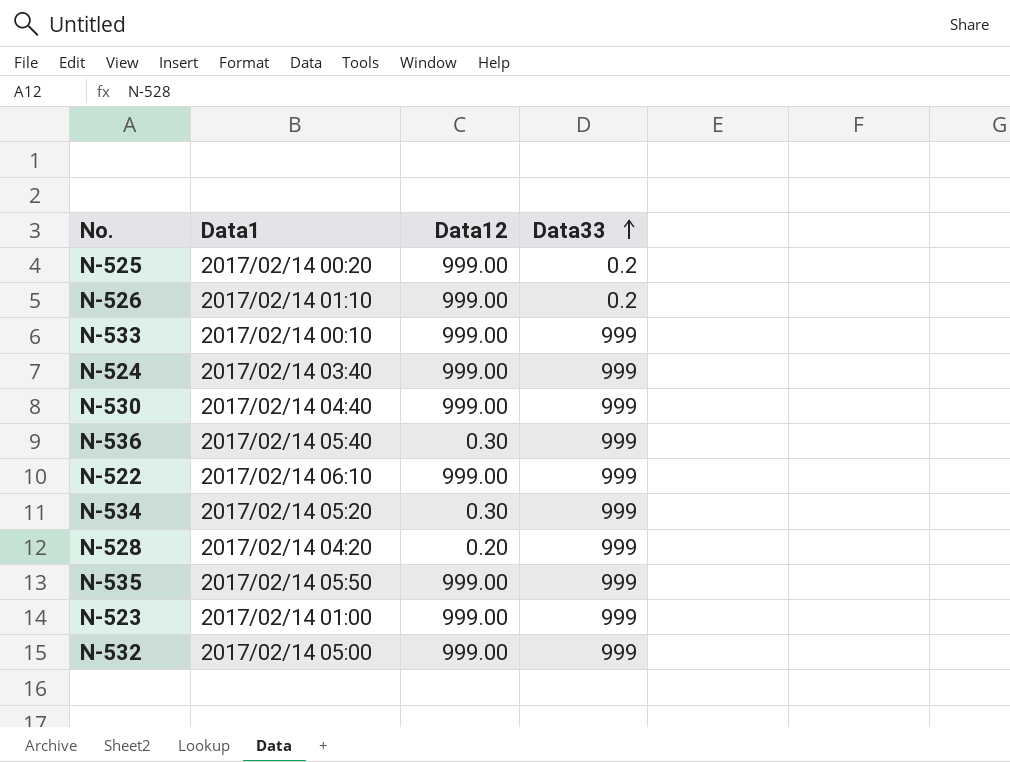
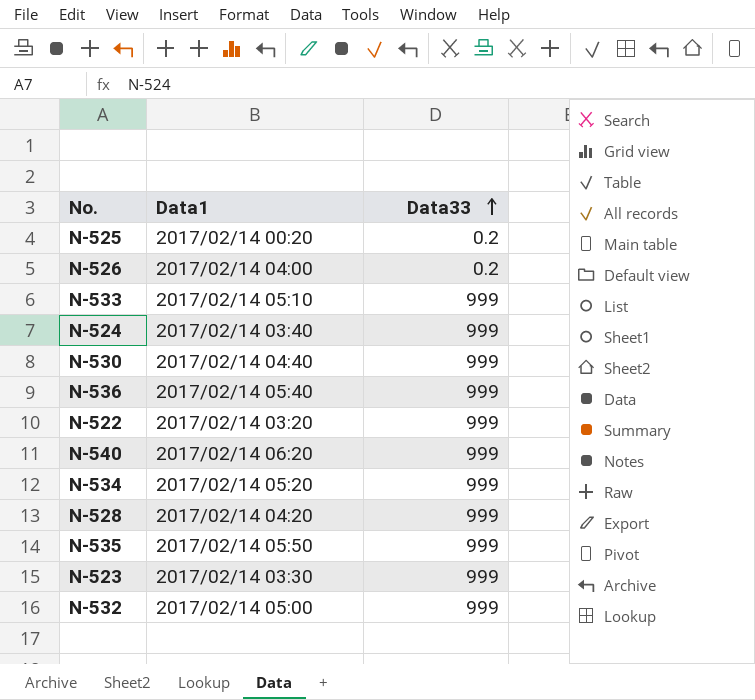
column Data12 | position: 3 -> none
N-526 | Data1: 2017/02/14 01:10 -> 2017/02/14 04:00
N-533 | Data1: 2017/02/14 00:10 -> 2017/02/14 05:10
N-522 | Data1: 2017/02/14 06:10 -> 2017/02/14 03:20
row N-540: none -> 2017/02/14 06:20 | 999
N-523 | Data1: 2017/02/14 01:00 -> 2017/02/14 03:30

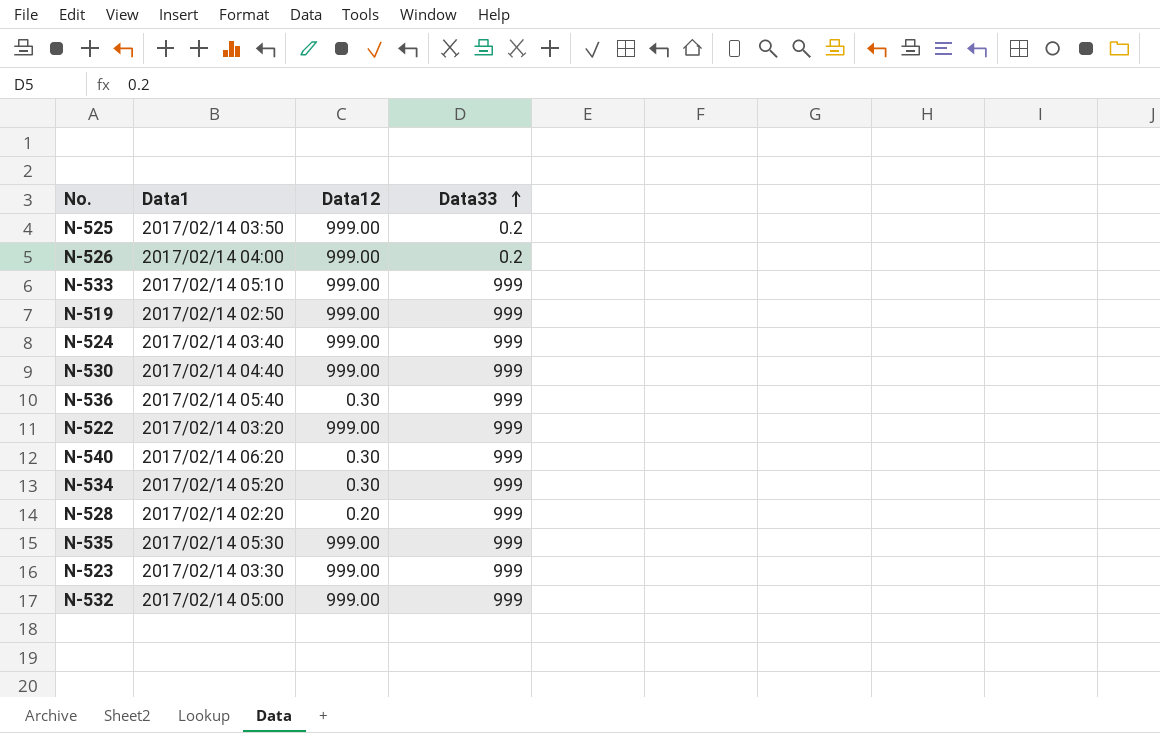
column Data12 | position: none -> 3
N-525 | Data1: 2017/02/14 00:20 -> 2017/02/14 03:50
row N-519: none -> 2017/02/14 02:50 | 999.00 | 999
N-528 | Data1: 2017/02/14 04:20 -> 2017/02/14 02:20
N-535 | Data1: 2017/02/14 05:50 -> 2017/02/14 05:30

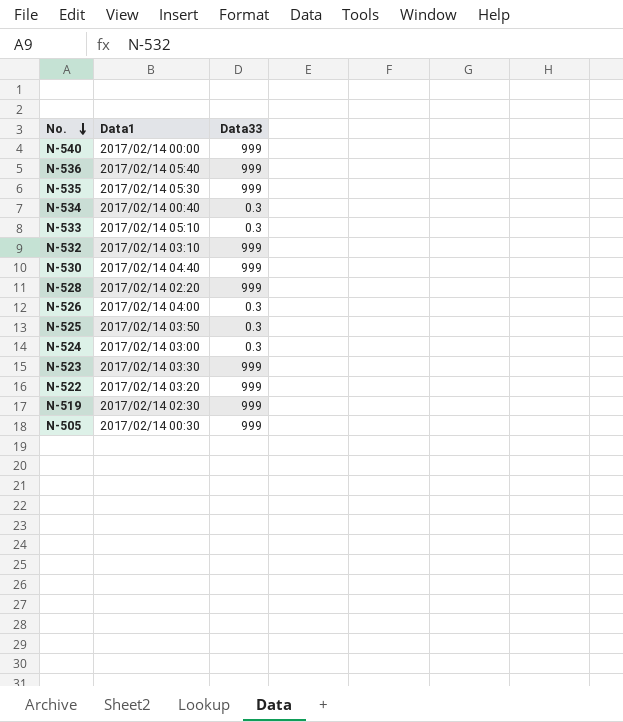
row order: Data33 ascending -> No. descending
column Data12 | position: 3 -> none
N-540 | Data1: 2017/02/14 06:20 -> 2017/02/14 00:00
N-534 | Data1: 2017/02/14 05:20 -> 2017/02/14 00:40
N-534 | Data33: 999 -> 0.3
N-533 | Data33: 999 -> 0.3
N-532 | Data1: 2017/02/14 05:00 -> 2017/02/14 03:10
N-526 | Data33: 0.2 -> 0.3
N-525 | Data33: 0.2 -> 0.3
N-524 | Data1: 2017/02/14 03:40 -> 2017/02/14 03:00
N-524 | Data33: 999 -> 0.3
N-519 | Data1: 2017/02/14 02:50 -> 2017/02/14 02:30
row N-505: none -> 2017/02/14 00:30 | 999

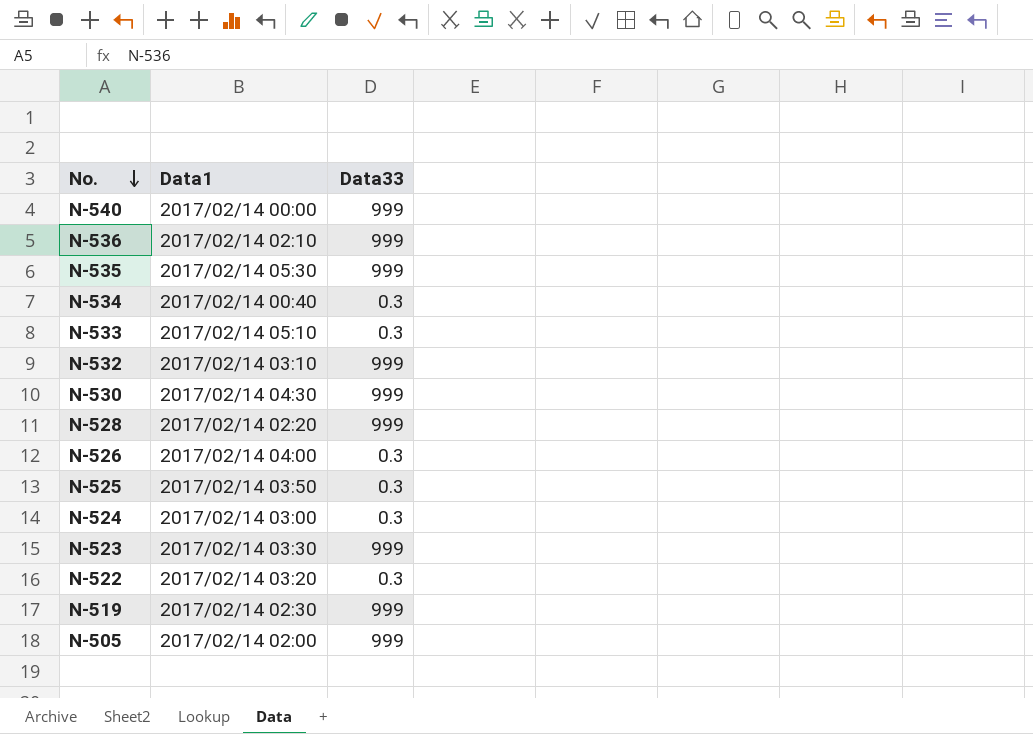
N-536 | Data1: 2017/02/14 05:40 -> 2017/02/14 02:10
N-530 | Data1: 2017/02/14 04:40 -> 2017/02/14 04:30
N-522 | Data33: 999 -> 0.3
N-505 | Data1: 2017/02/14 00:30 -> 2017/02/14 02:00

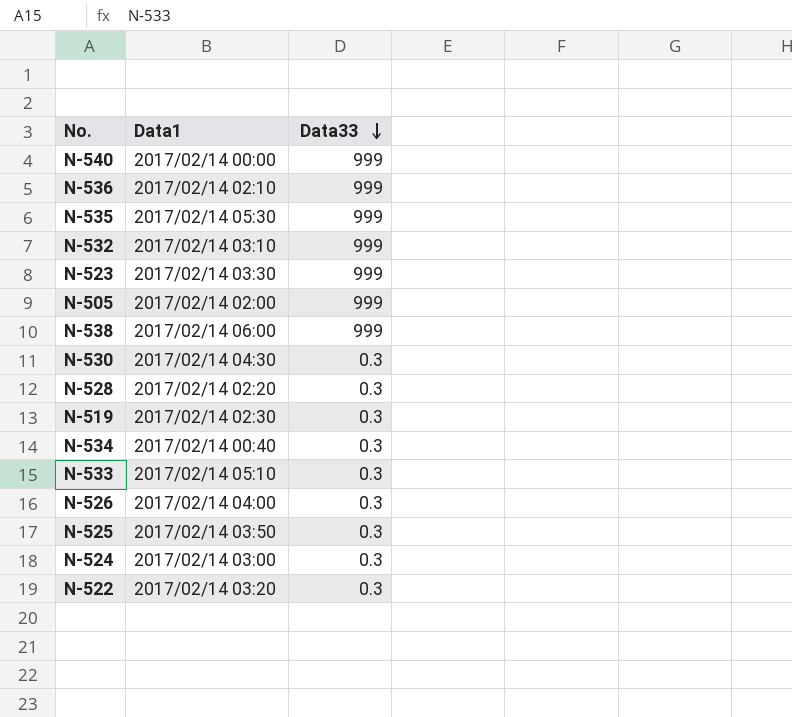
row order: No. descending -> Data33 descending
row N-538: none -> 2017/02/14 06:00 | 999
N-530 | Data33: 999 -> 0.3
N-528 | Data33: 999 -> 0.3
N-519 | Data33: 999 -> 0.3

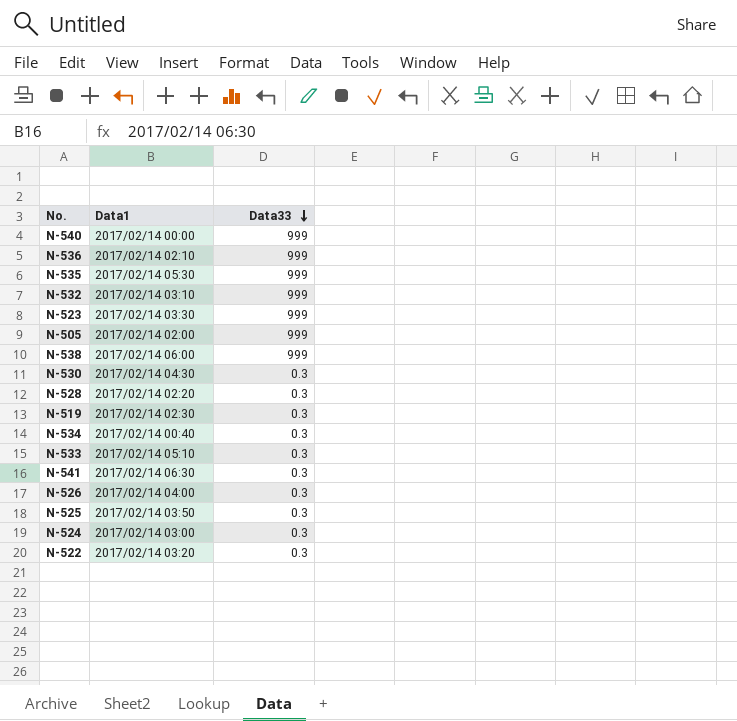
row N-541: none -> 2017/02/14 06:30 | 0.3

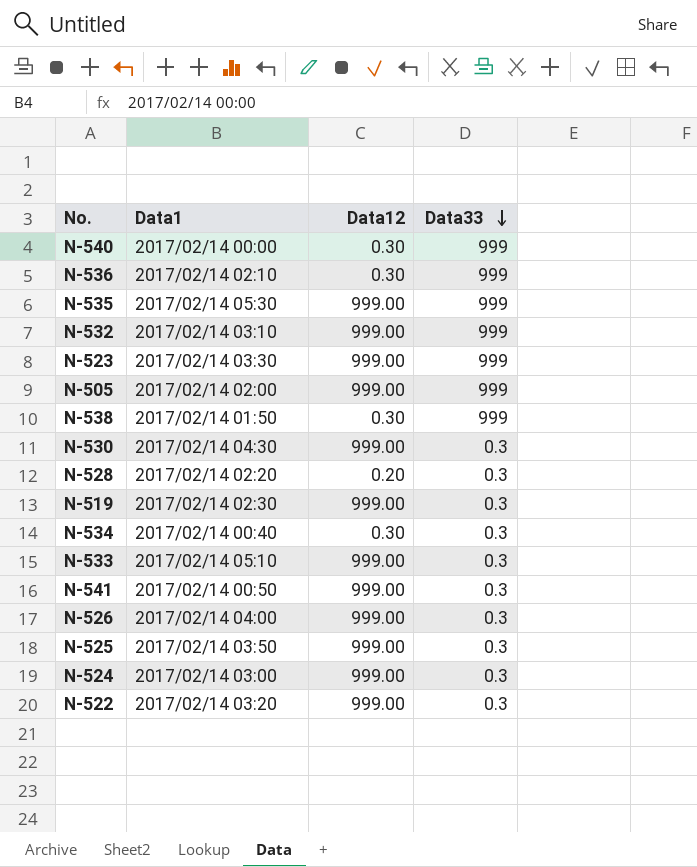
column Data12 | position: none -> 3
N-538 | Data1: 2017/02/14 06:00 -> 2017/02/14 01:50
N-541 | Data1: 2017/02/14 06:30 -> 2017/02/14 00:50

